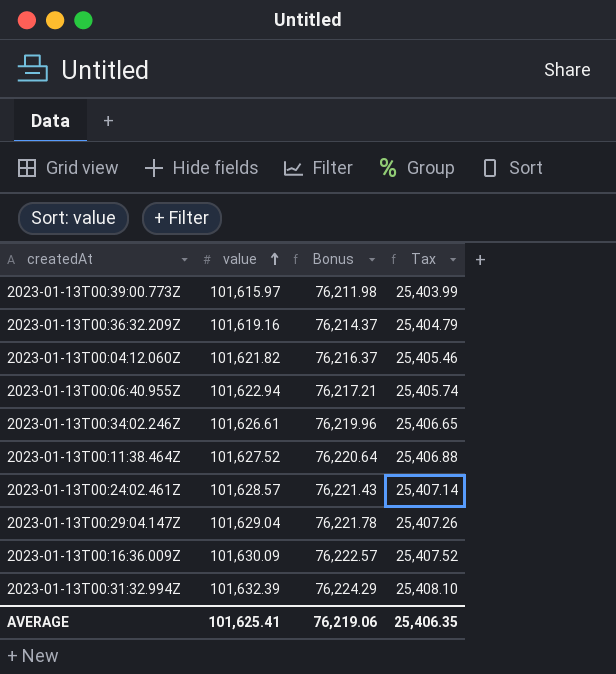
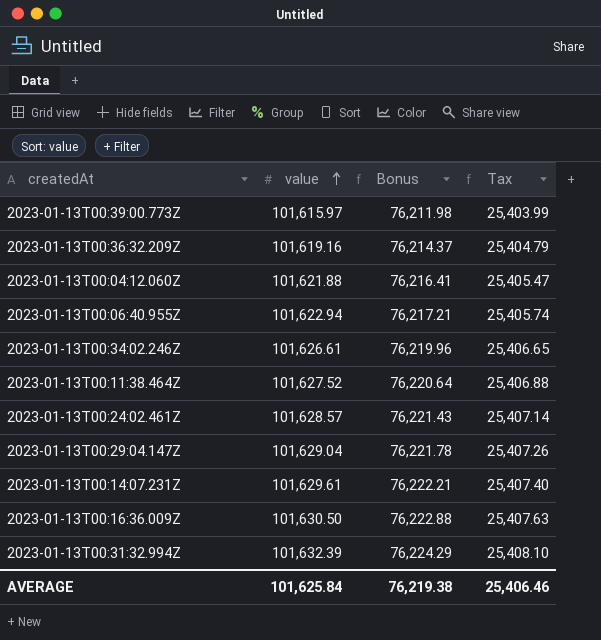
2023-01-13T00:04:12.060Z | value: 101,621.82 -> 101,621.88
2023-01-13T00:04:12.060Z | Bonus: 76,216.37 -> 76,216.41
2023-01-13T00:04:12.060Z | Tax: 25,405.46 -> 25,405.47
row 2023-01-13T00:14:07.231Z: none -> 101,629.61 | 76,222.21 | 25,407.40
2023-01-13T00:16:36.009Z | value: 101,630.09 -> 101,630.50
2023-01-13T00:16:36.009Z | Bonus: 76,222.57 -> 76,222.88
2023-01-13T00:16:36.009Z | Tax: 25,407.52 -> 25,407.63
AVERAGE | value: 101,625.41 -> 101,625.84
AVERAGE | Bonus: 76,219.06 -> 76,219.38
AVERAGE | Tax: 25,406.35 -> 25,406.46

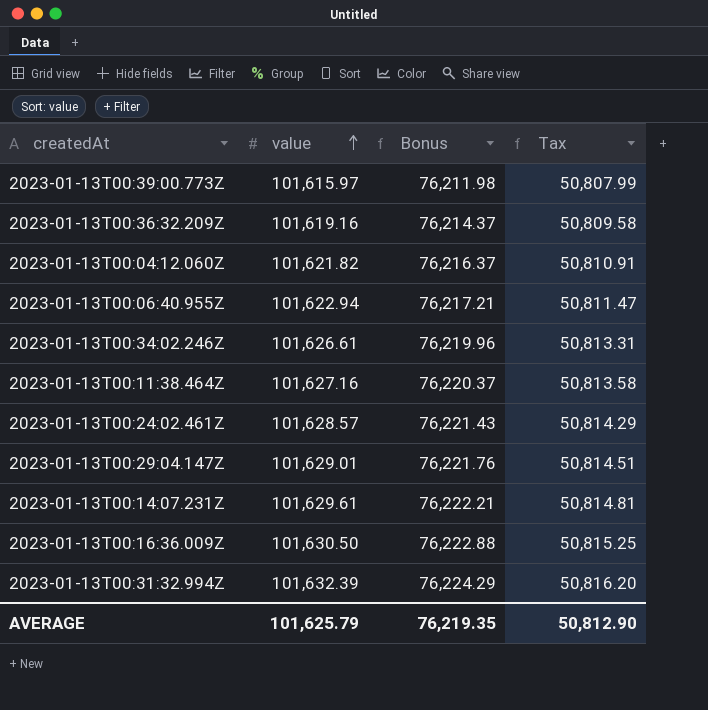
column Tax | formula: [value] * 0.25 -> [value] * 0.5
2023-01-13T00:04:12.060Z | value: 101,621.88 -> 101,621.82
2023-01-13T00:04:12.060Z | Bonus: 76,216.41 -> 76,216.37
2023-01-13T00:11:38.464Z | value: 101,627.52 -> 101,627.16
2023-01-13T00:11:38.464Z | Bonus: 76,220.64 -> 76,220.37
2023-01-13T00:29:04.147Z | value: 101,629.04 -> 101,629.01
2023-01-13T00:29:04.147Z | Bonus: 76,221.78 -> 76,221.76
AVERAGE | value: 101,625.84 -> 101,625.79
AVERAGE | Bonus: 76,219.38 -> 76,219.35
AVERAGE | Tax: 25,406.46 -> 50,812.90

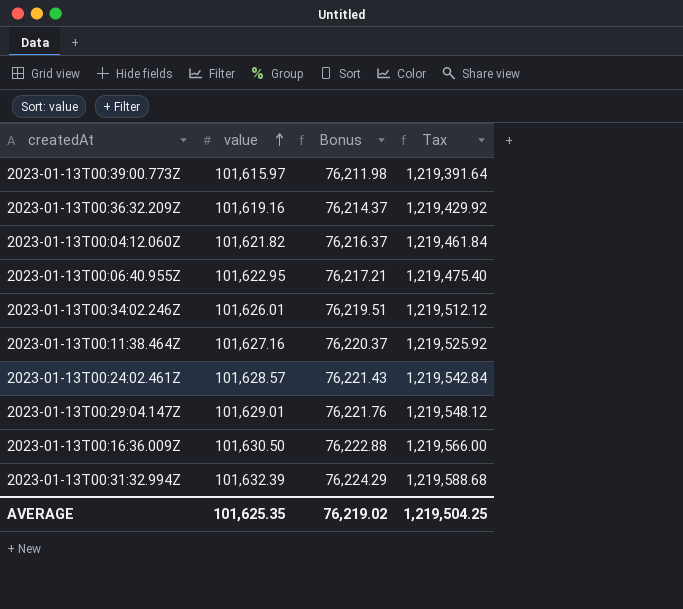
column Tax | formula: [value] * 0.5 -> [value] * 12
row 2023-01-13T00:14:07.231Z: 101,629.61 | 76,222.21 | 50,814.81 -> none
2023-01-13T00:06:40.955Z | value: 101,622.94 -> 101,622.95
2023-01-13T00:34:02.246Z | value: 101,626.61 -> 101,626.01
2023-01-13T00:34:02.246Z | Bonus: 76,219.96 -> 76,219.51
AVERAGE | value: 101,625.79 -> 101,625.35
AVERAGE | Bonus: 76,219.35 -> 76,219.02
AVERAGE | Tax: 50,812.90 -> 1,219,504.25

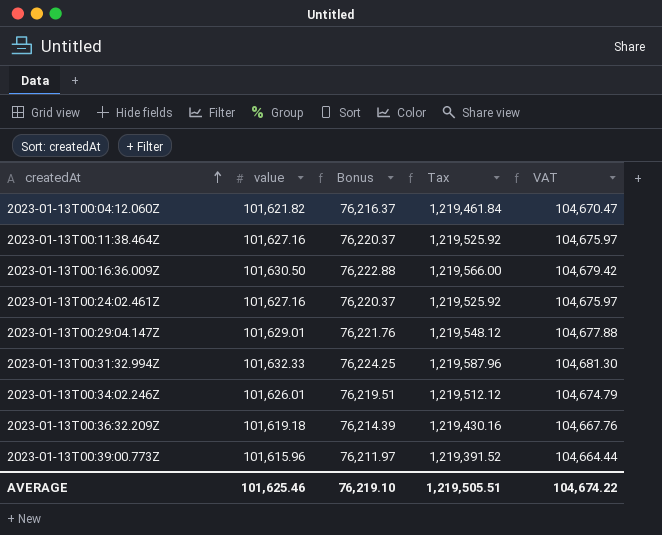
row order: value ascending -> createdAt ascending
column VAT | formula: none -> [value] * 1.03
row 2023-01-13T00:06:40.955Z: 101,622.95 | 76,217.21 | 1,219,475.40 -> none
2023-01-13T00:24:02.461Z | value: 101,628.57 -> 101,627.16
2023-01-13T00:24:02.461Z | Bonus: 76,221.43 -> 76,220.37
2023-01-13T00:24:02.461Z | Tax: 1,219,542.84 -> 1,219,525.92
2023-01-13T00:31:32.994Z | value: 101,632.39 -> 101,632.33
2023-01-13T00:31:32.994Z | Bonus: 76,224.29 -> 76,224.25
2023-01-13T00:31:32.994Z | Tax: 1,219,588.68 -> 1,219,587.96
2023-01-13T00:36:32.209Z | value: 101,619.16 -> 101,619.18
2023-01-13T00:36:32.209Z | Bonus: 76,214.37 -> 76,214.39
2023-01-13T00:36:32.209Z | Tax: 1,219,429.92 -> 1,219,430.16
2023-01-13T00:39:00.773Z | value: 101,615.97 -> 101,615.96
2023-01-13T00:39:00.773Z | Bonus: 76,211.98 -> 76,211.97
2023-01-13T00:39:00.773Z | Tax: 1,219,391.64 -> 1,219,391.52
AVERAGE | value: 101,625.35 -> 101,625.46
AVERAGE | Bonus: 76,219.02 -> 76,219.10
AVERAGE | Tax: 1,219,504.25 -> 1,219,505.51

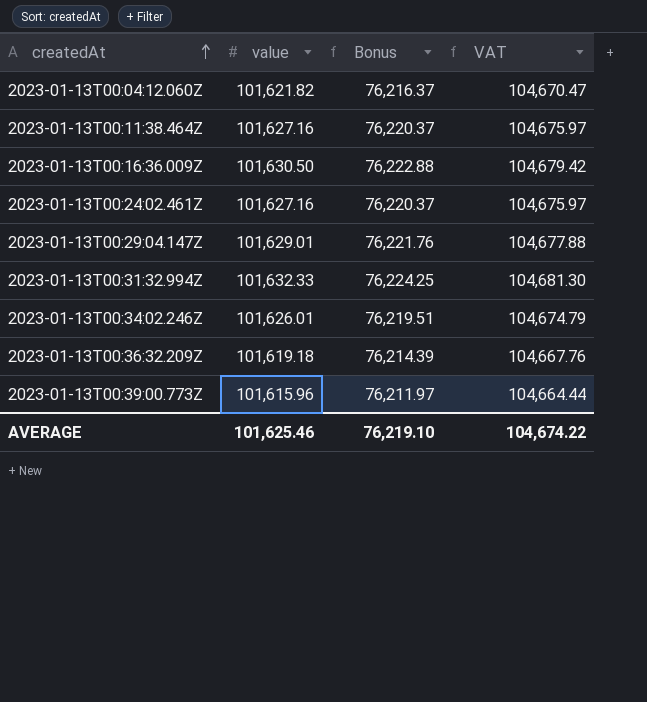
column Tax | formula: [value] * 12 -> none

